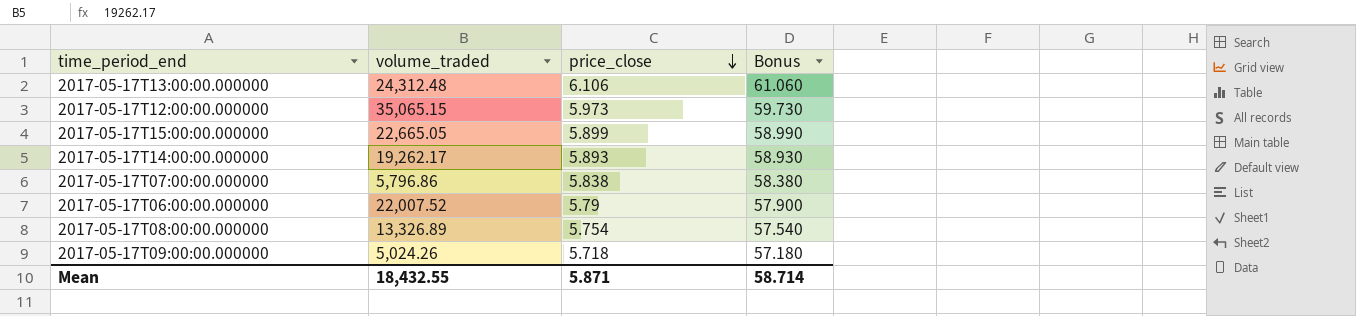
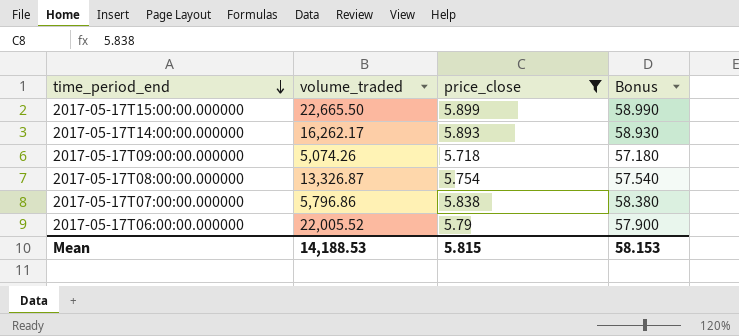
filter: none -> price_close <= 5.899
row order: price_close descending -> time_period_end descending
2017-05-17T15:00:00.000000 | volume_traded: 22,665.05 -> 22,665.50
2017-05-17T14:00:00.000000 | volume_traded: 19,262.17 -> 16,262.17
2017-05-17T09:00:00.000000 | volume_traded: 5,024.26 -> 5,074.26
2017-05-17T08:00:00.000000 | volume_traded: 13,326.89 -> 13,326.87
2017-05-17T06:00:00.000000 | volume_traded: 22,007.52 -> 22,005.52
Mean | volume_traded: 18,432.55 -> 14,188.53
Mean | price_close: 5.871 -> 5.815
Mean | Bonus: 58.714 -> 58.153

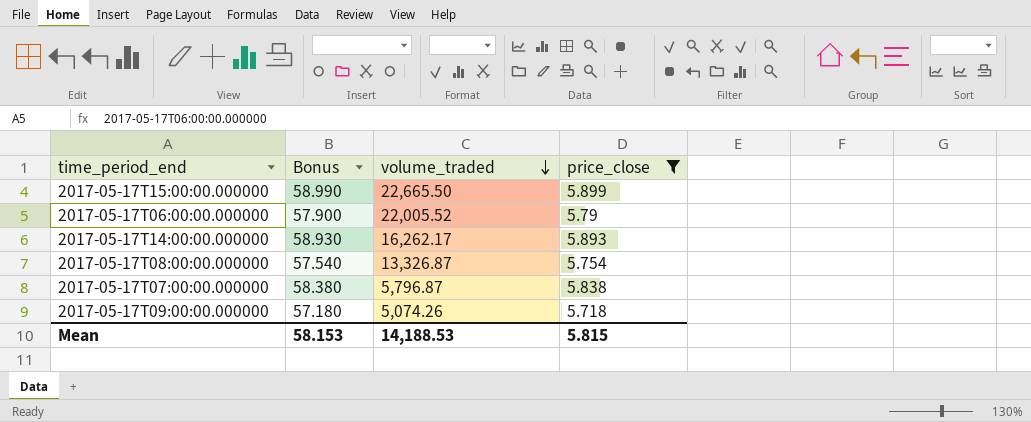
row order: time_period_end descending -> volume_traded descending
column Bonus | position: 4 -> 2
2017-05-17T07:00:00.000000 | volume_traded: 5,796.86 -> 5,796.87

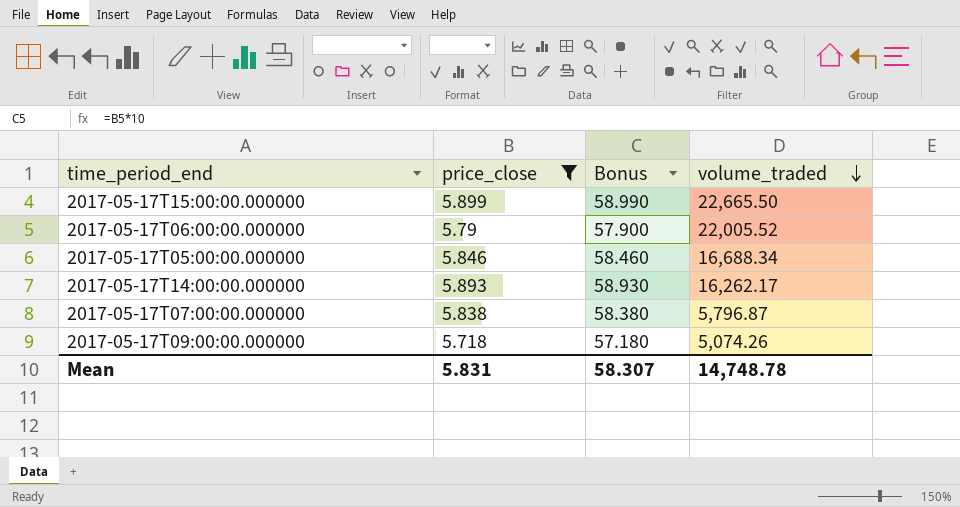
column price_close | position: 4 -> 2
row 2017-05-17T08:00:00.000000: 57.540 | 13,326.87 | 5.754 -> none
row 2017-05-17T05:00:00.000000: none -> 5.846 | 58.460 | 16,688.34
Mean | price_close: 5.815 -> 5.831
Mean | Bonus: 58.153 -> 58.307
Mean | volume_traded: 14,188.53 -> 14,748.78

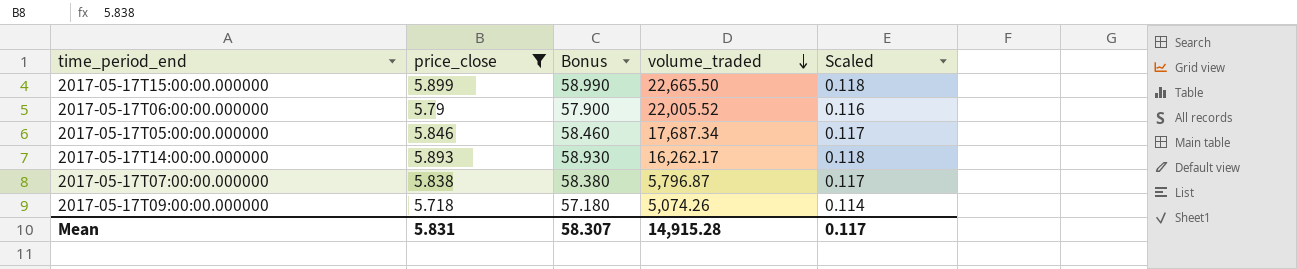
column Scaled | formula: none -> [price_close] * 0.02
2017-05-17T05:00:00.000000 | volume_traded: 16,688.34 -> 17,687.34
Mean | volume_traded: 14,748.78 -> 14,915.28

